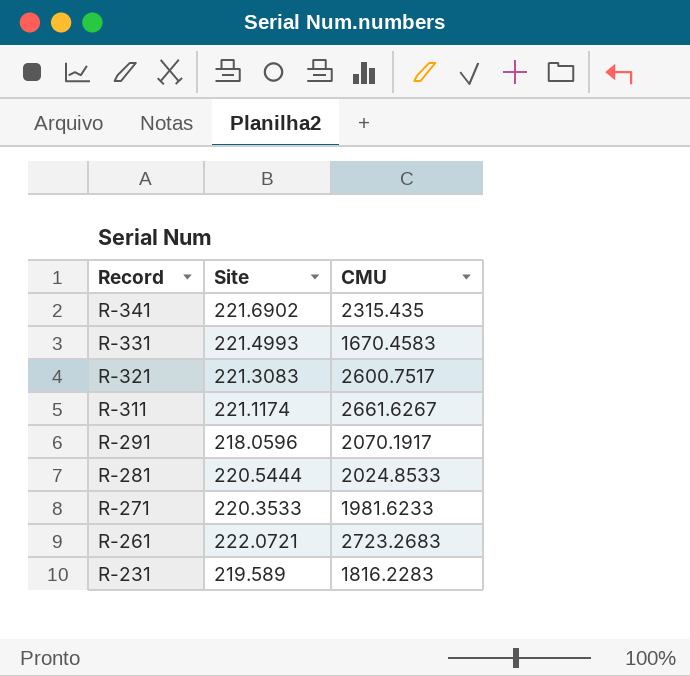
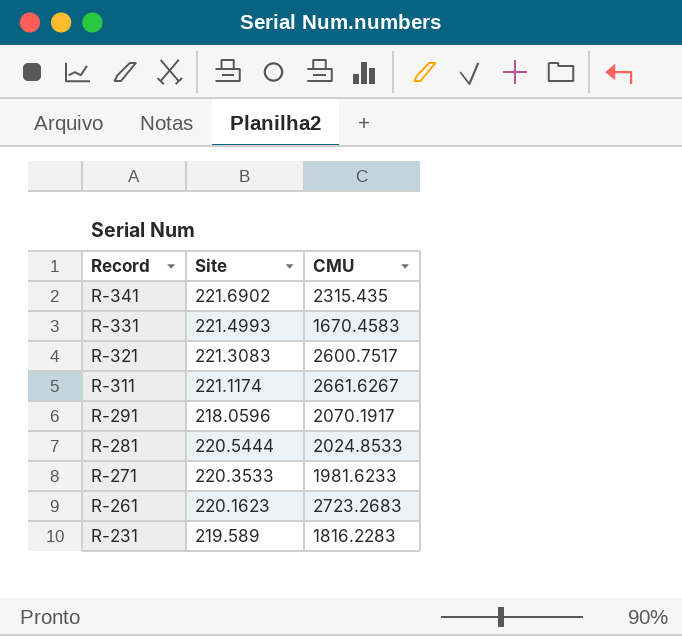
R-261 | Site: 222.0721 -> 220.1623

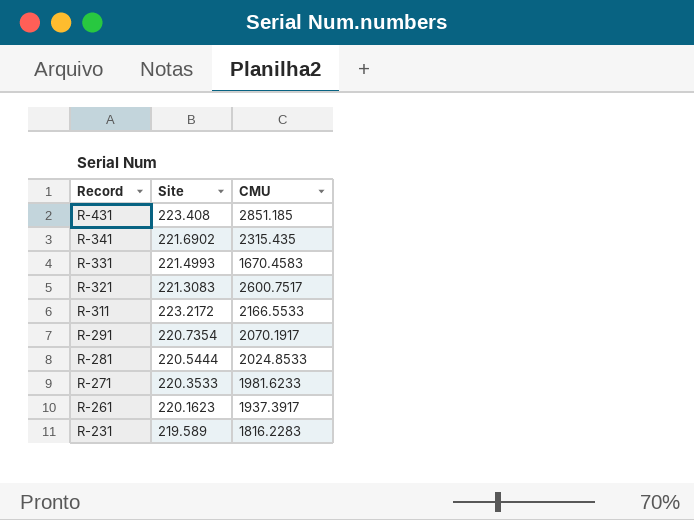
row R-431: none -> 223.408 | 2851.185
R-311 | Site: 221.1174 -> 223.2172
R-311 | CMU: 2661.6267 -> 2166.5533
R-291 | Site: 218.0596 -> 220.7354
R-261 | CMU: 2723.2683 -> 1937.3917

